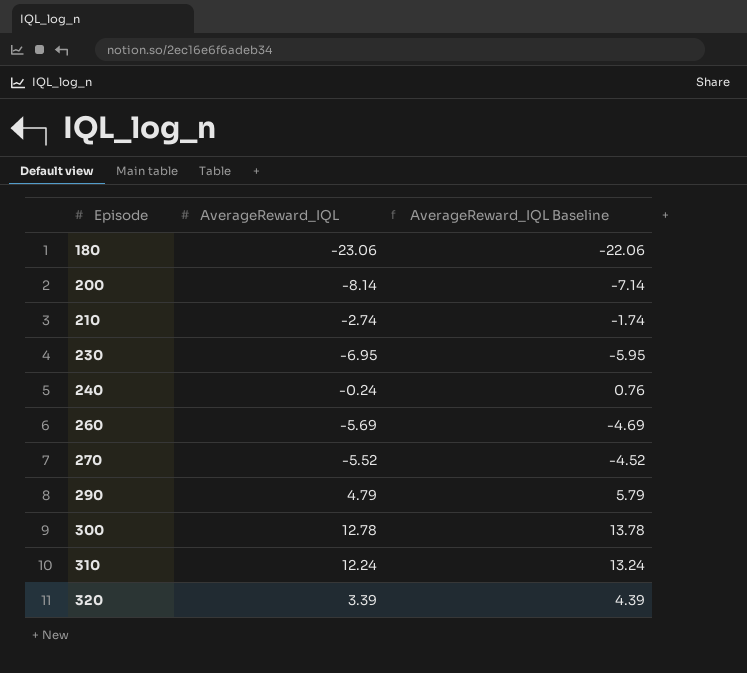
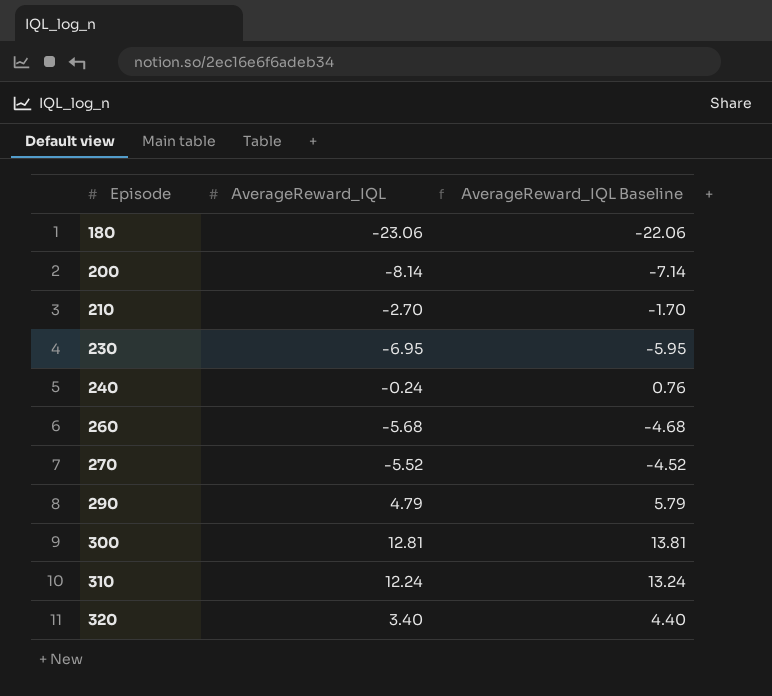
210 | AverageReward_IQL: -2.74 -> -2.70
210 | AverageReward_IQL Baseline: -1.74 -> -1.70
260 | AverageReward_IQL: -5.69 -> -5.68
260 | AverageReward_IQL Baseline: -4.69 -> -4.68
300 | AverageReward_IQL: 12.78 -> 12.81
300 | AverageReward_IQL Baseline: 13.78 -> 13.81
320 | AverageReward_IQL: 3.39 -> 3.40
320 | AverageReward_IQL Baseline: 4.39 -> 4.40

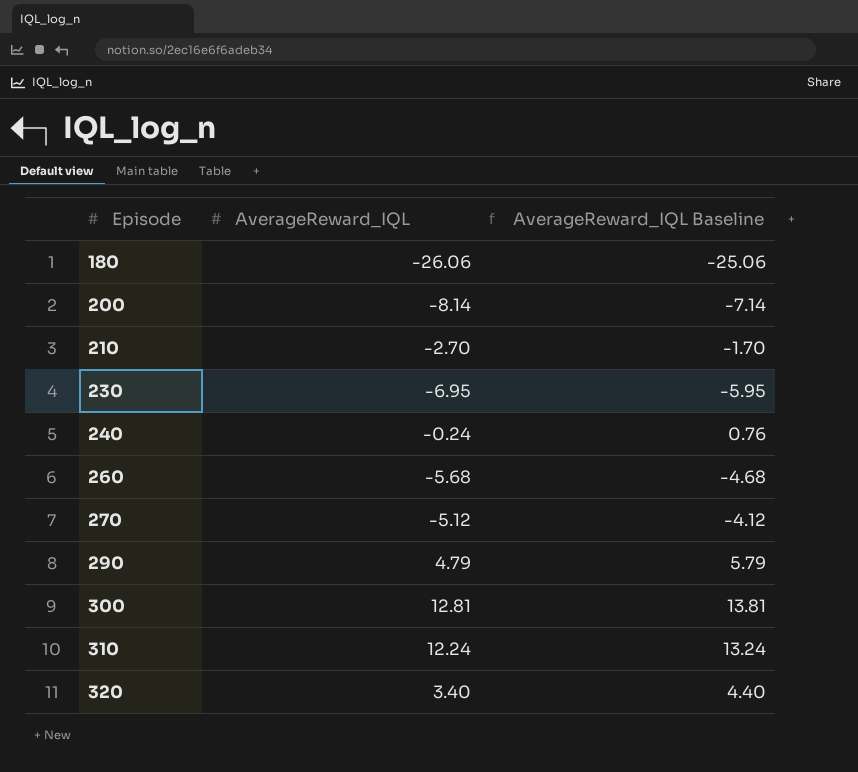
180 | AverageReward_IQL: -23.06 -> -26.06
180 | AverageReward_IQL Baseline: -22.06 -> -25.06
270 | AverageReward_IQL: -5.52 -> -5.12
270 | AverageReward_IQL Baseline: -4.52 -> -4.12

